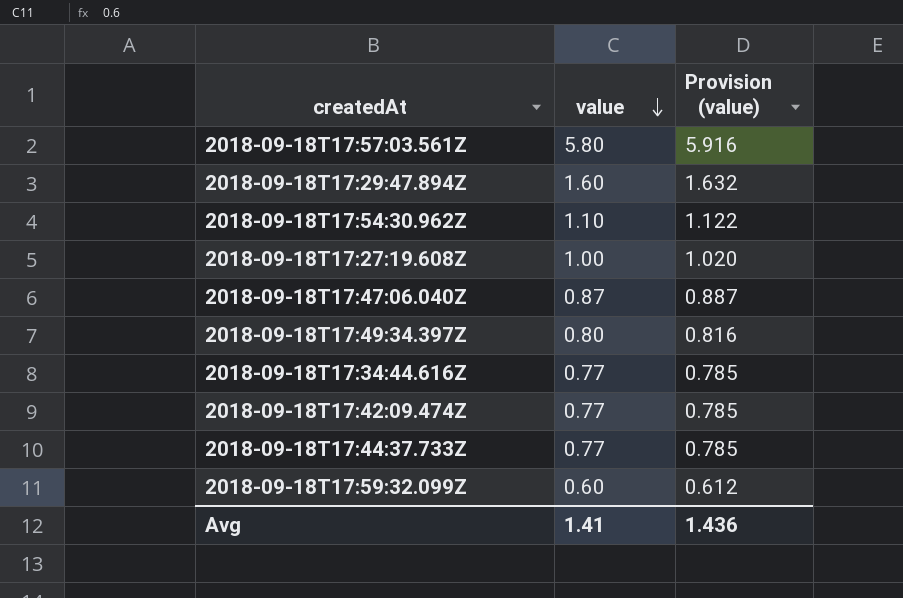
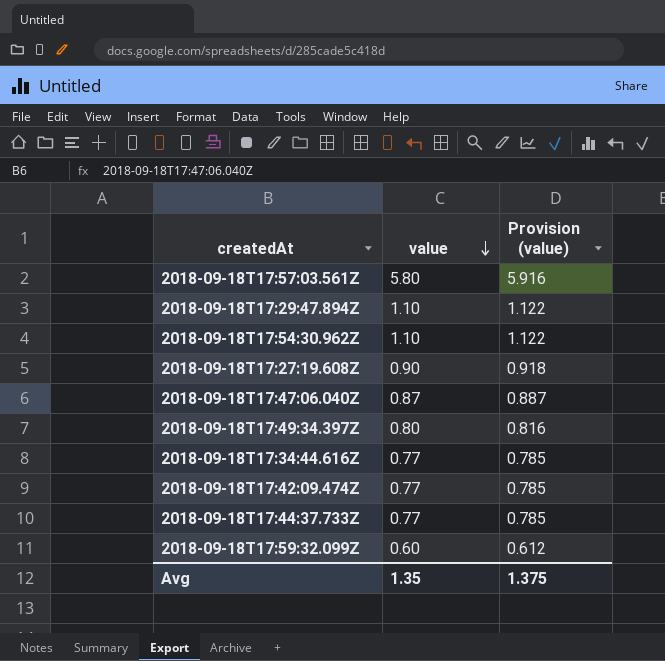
2018-09-18T17:29:47.894Z | value: 1.60 -> 1.10
2018-09-18T17:29:47.894Z | Provision (value): 1.632 -> 1.122
2018-09-18T17:27:19.608Z | value: 1.00 -> 0.90
2018-09-18T17:27:19.608Z | Provision (value): 1.020 -> 0.918
Avg | value: 1.41 -> 1.35
Avg | Provision (value): 1.436 -> 1.375

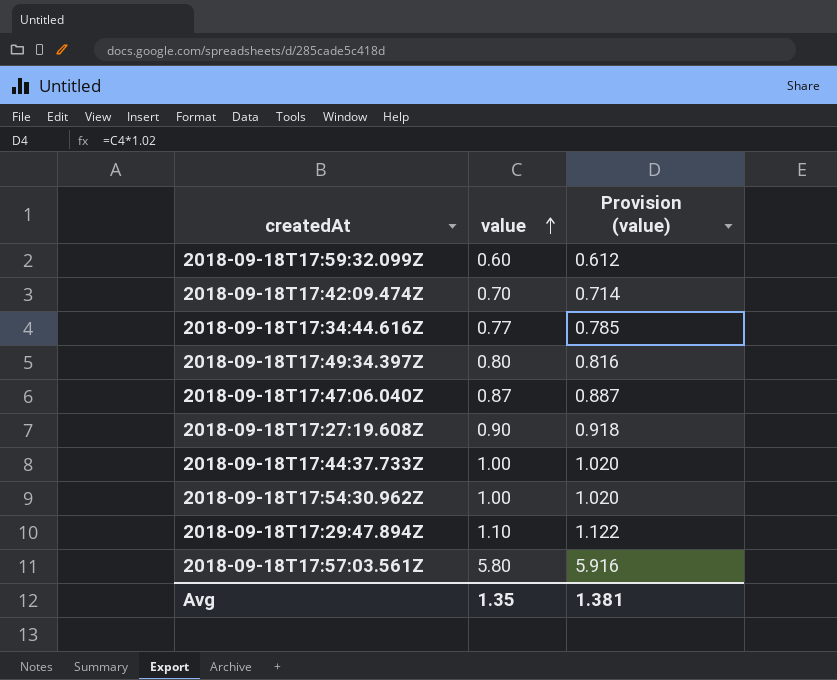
row order: value descending -> value ascending
2018-09-18T17:42:09.474Z | value: 0.77 -> 0.70
2018-09-18T17:42:09.474Z | Provision (value): 0.785 -> 0.714
2018-09-18T17:44:37.733Z | value: 0.77 -> 1.00
2018-09-18T17:44:37.733Z | Provision (value): 0.785 -> 1.020
2018-09-18T17:54:30.962Z | value: 1.10 -> 1.00
2018-09-18T17:54:30.962Z | Provision (value): 1.122 -> 1.020
Avg | Provision (value): 1.375 -> 1.381

